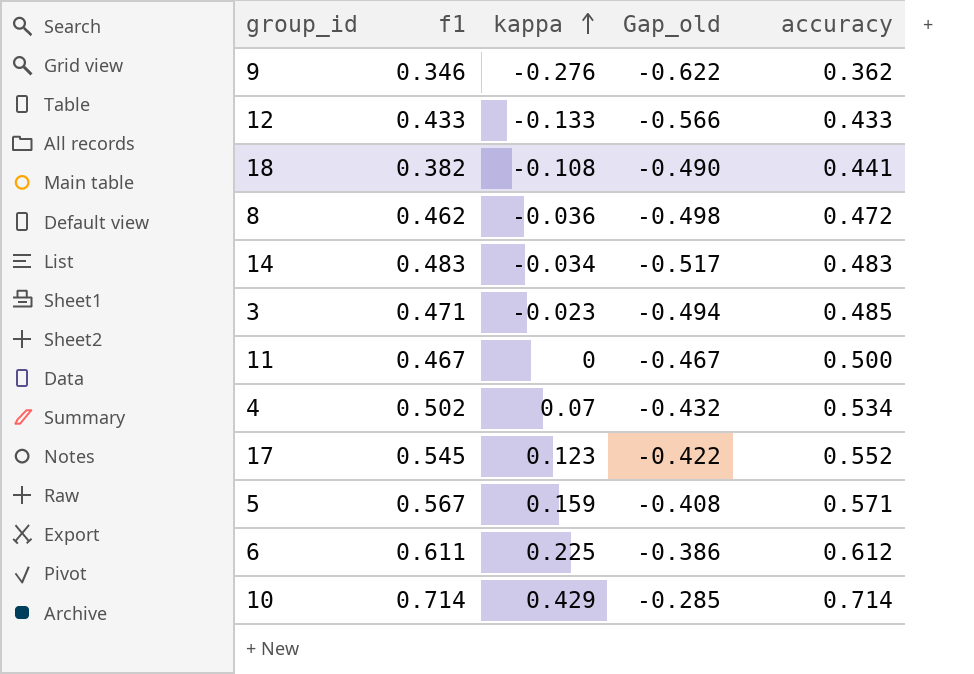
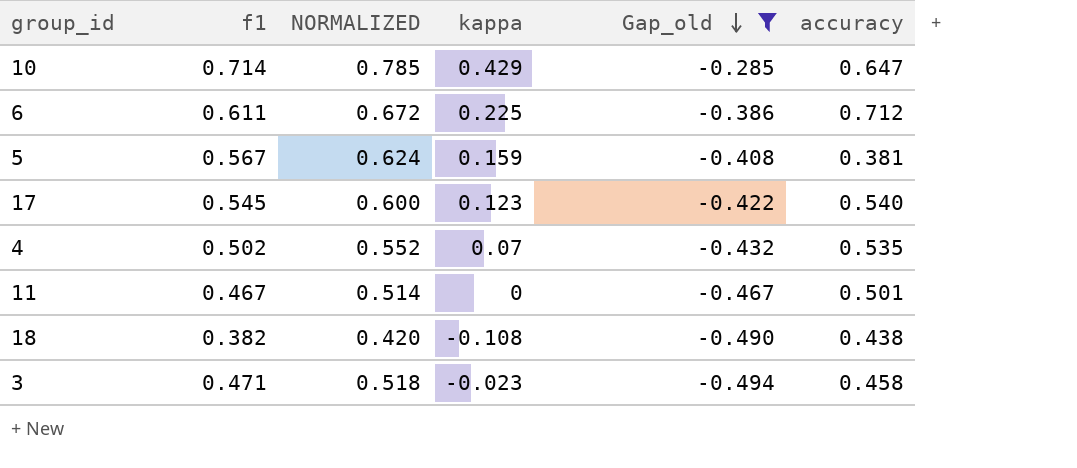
filter: none -> Gap_old >= -0.494
row order: kappa ascending -> Gap_old descending
column NORMALIZED | formula: none -> [f1] * 1.1
10 | accuracy: 0.714 -> 0.647
6 | accuracy: 0.612 -> 0.712
5 | accuracy: 0.571 -> 0.381
17 | accuracy: 0.552 -> 0.540
4 | accuracy: 0.534 -> 0.535
11 | accuracy: 0.500 -> 0.501
18 | accuracy: 0.441 -> 0.438
3 | accuracy: 0.485 -> 0.458

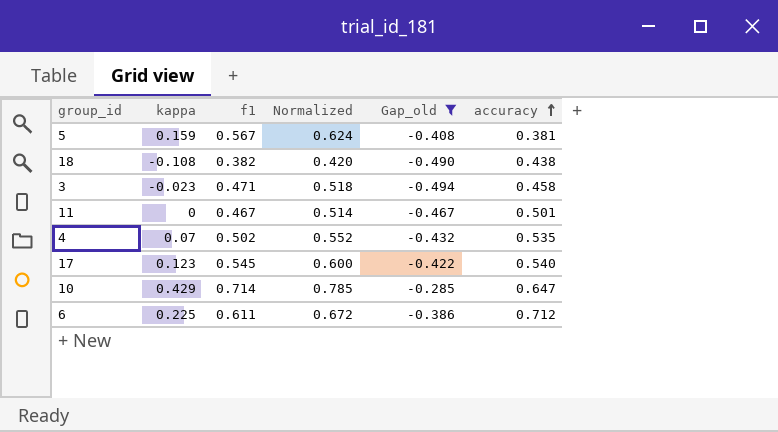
row order: Gap_old descending -> accuracy ascending
column kappa | position: 4 -> 2
column name: NORMALIZED -> Normalized

